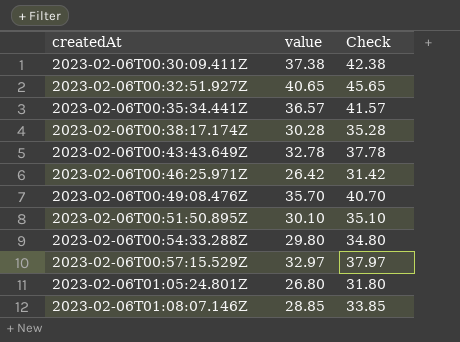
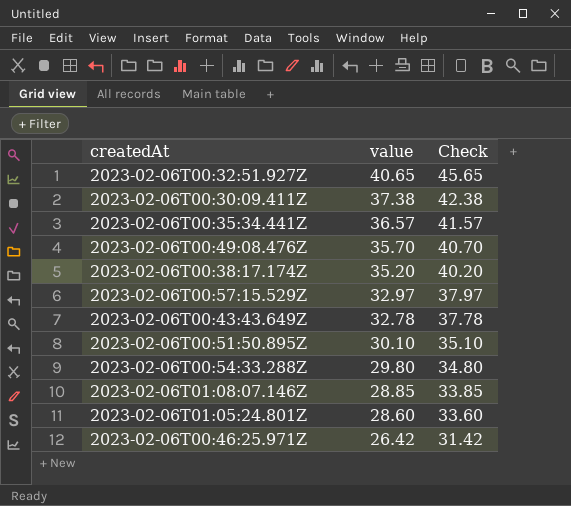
row order: createdAt ascending -> value descending
2023-02-06T00:38:17.174Z | value: 30.28 -> 35.20
2023-02-06T00:38:17.174Z | Check: 35.28 -> 40.20
2023-02-06T01:05:24.801Z | value: 26.80 -> 28.60
2023-02-06T01:05:24.801Z | Check: 31.80 -> 33.60

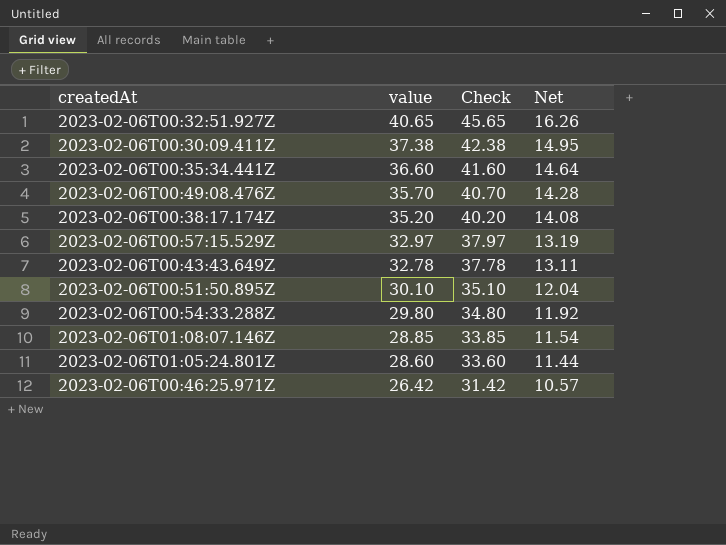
column Net | formula: none -> [value] * 0.4
2023-02-06T00:35:34.441Z | value: 36.57 -> 36.60
2023-02-06T00:35:34.441Z | Check: 41.57 -> 41.60

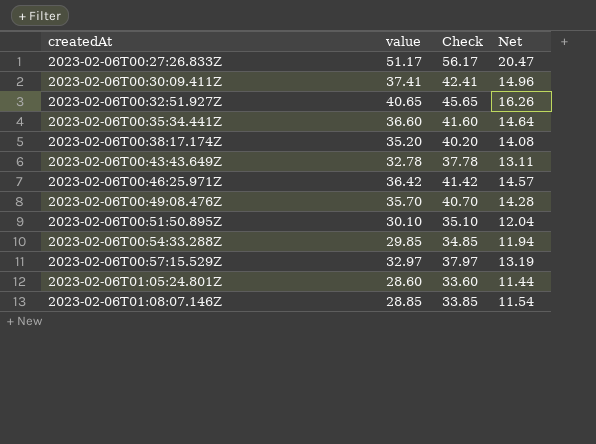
row order: value descending -> createdAt ascending
row 2023-02-06T00:27:26.833Z: none -> 51.17 | 56.17 | 20.47
2023-02-06T00:30:09.411Z | value: 37.38 -> 37.41
2023-02-06T00:30:09.411Z | Check: 42.38 -> 42.41
2023-02-06T00:30:09.411Z | Net: 14.95 -> 14.96
2023-02-06T00:46:25.971Z | value: 26.42 -> 36.42
2023-02-06T00:46:25.971Z | Check: 31.42 -> 41.42
2023-02-06T00:46:25.971Z | Net: 10.57 -> 14.57
2023-02-06T00:54:33.288Z | value: 29.80 -> 29.85
2023-02-06T00:54:33.288Z | Check: 34.80 -> 34.85
2023-02-06T00:54:33.288Z | Net: 11.92 -> 11.94

